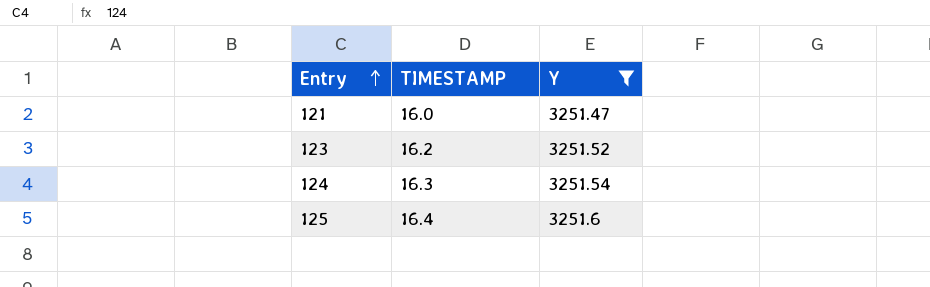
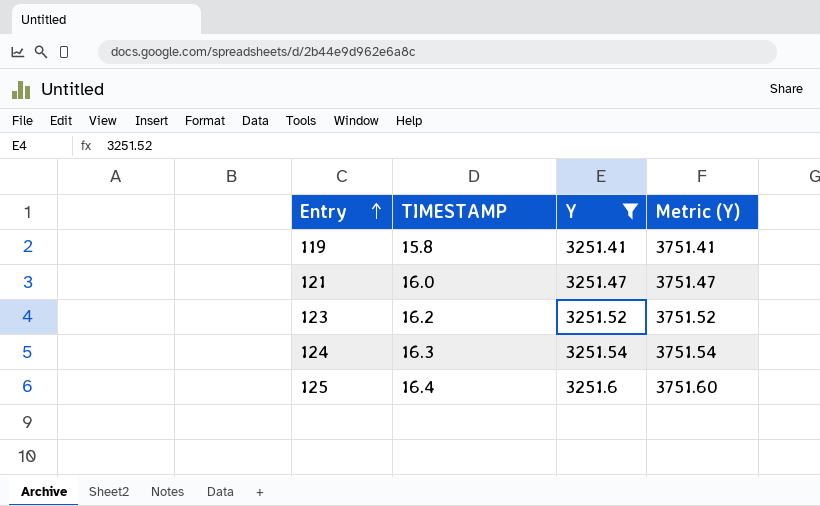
column Metric (Y) | formula: none -> [Y] + 500
row 119: none -> 15.8 | 3251.41 | 3751.41

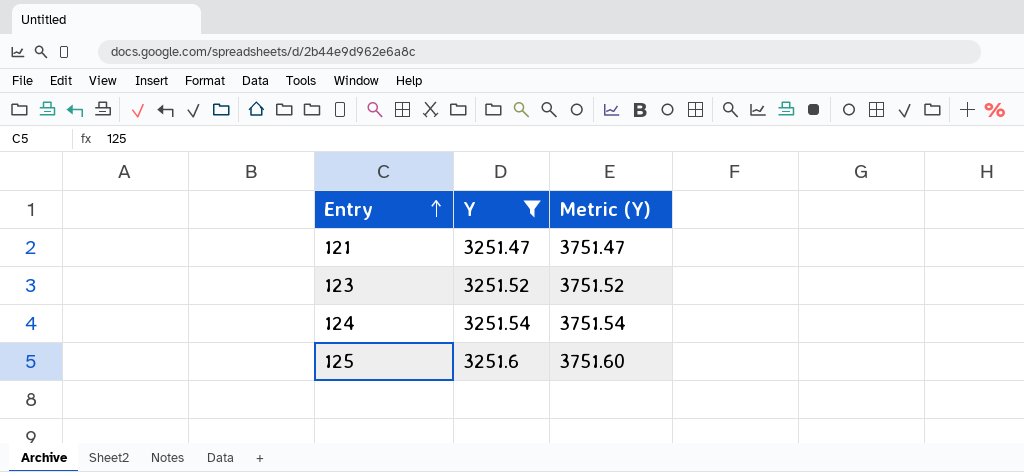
column TIMESTAMP | position: 2 -> none
row 119: 15.8 | 3251.41 | 3751.41 -> none

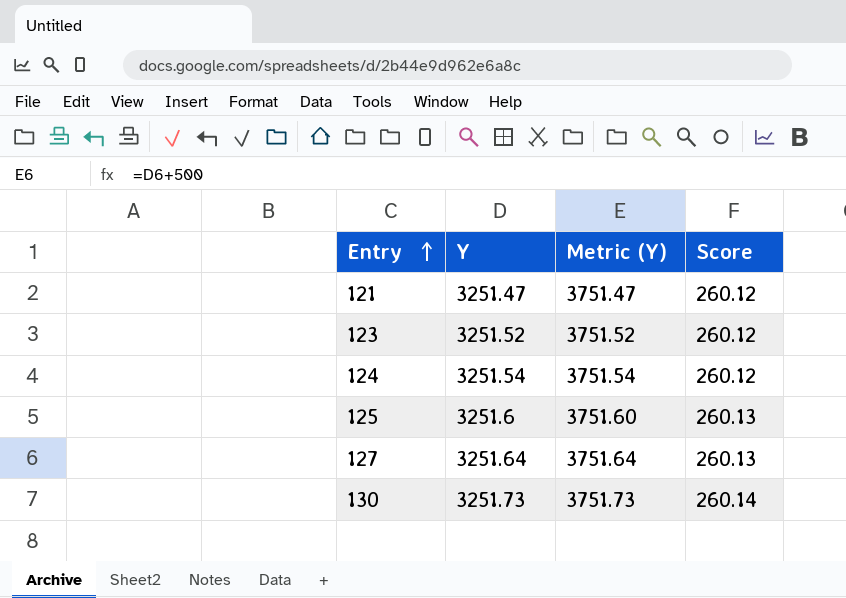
filter: Y <= 3251.6 -> none
column Score | formula: none -> [Y] * 0.08

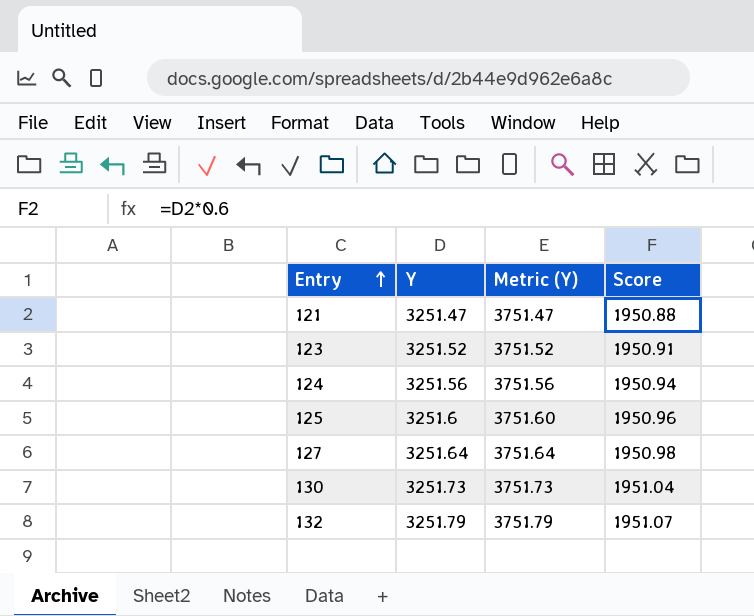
column Score | formula: [Y] * 0.08 -> [Y] * 0.6
124 | Y: 3251.54 -> 3251.56
124 | Metric (Y): 3751.54 -> 3751.56
row 132: none -> 3251.79 | 3751.79 | 1951.07

